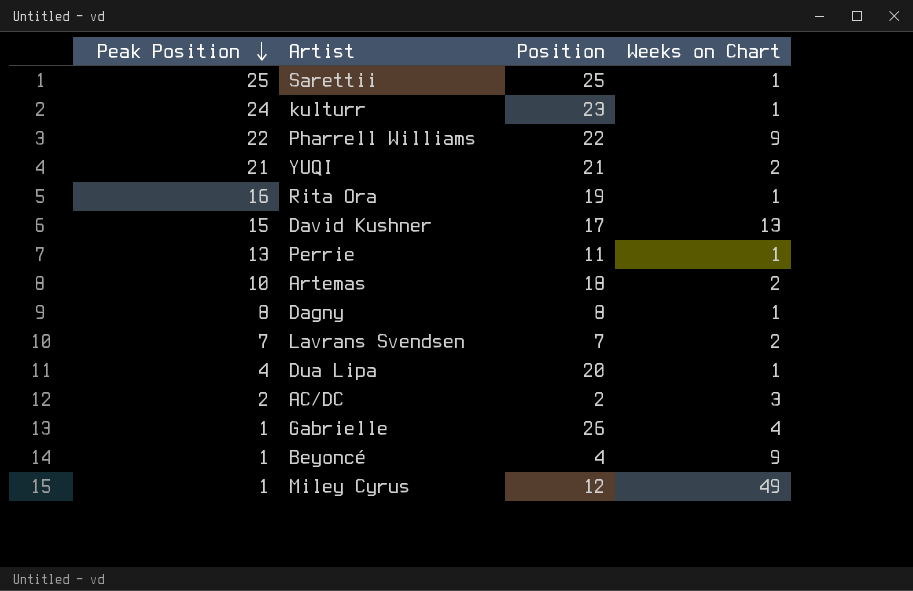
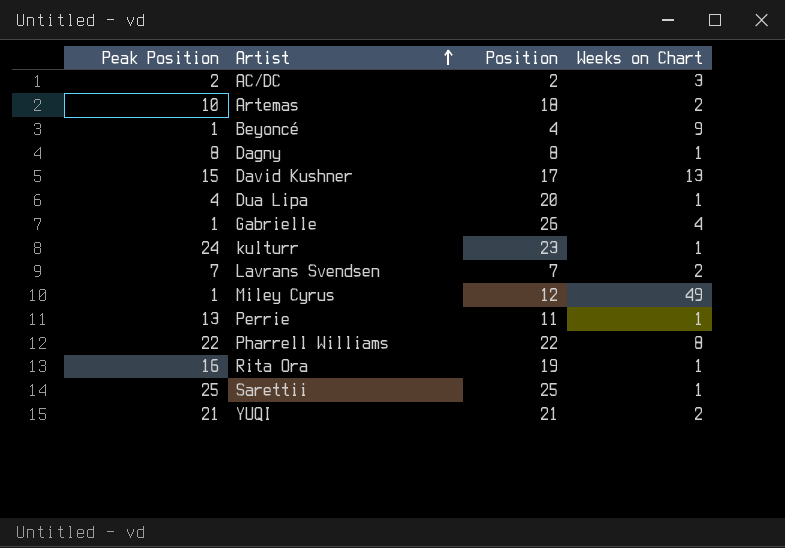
row order: Peak Position descending -> Artist ascending
Pharrell Williams | Weeks on Chart: 9 -> 8

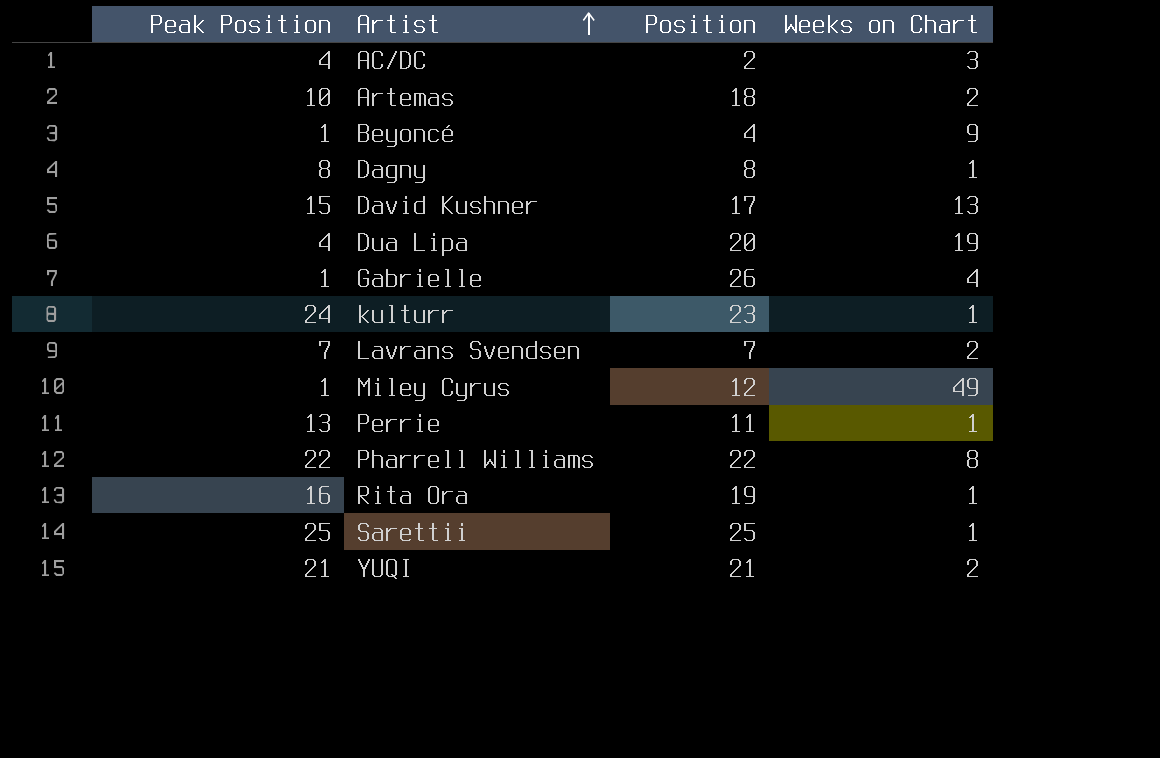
AC/DC | Peak Position: 2 -> 4
Dua Lipa | Weeks on Chart: 1 -> 19

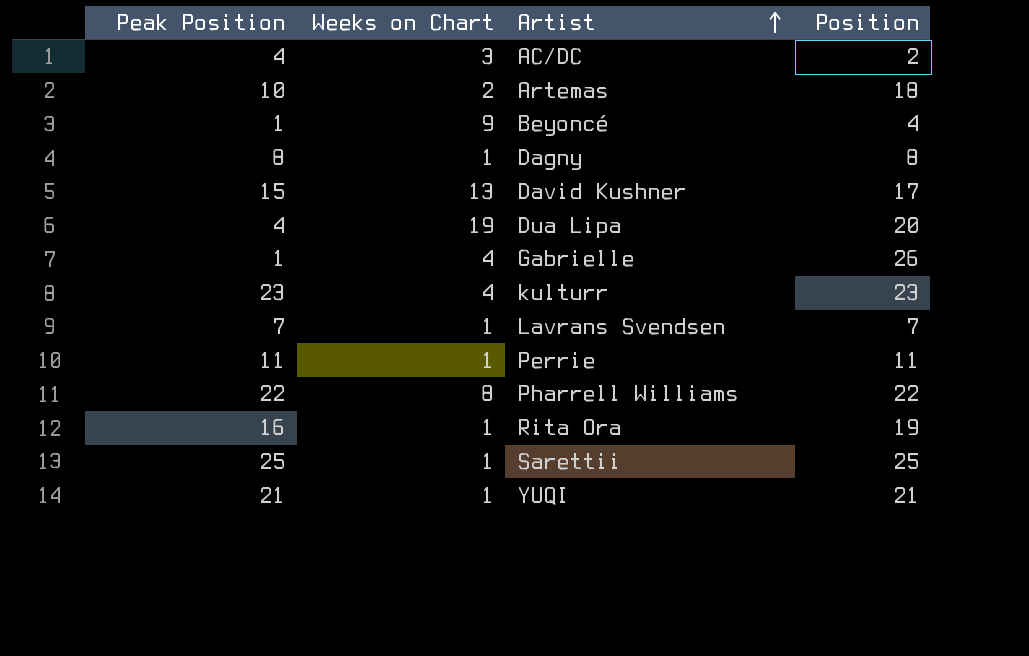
column Weeks on Chart | position: 4 -> 2
row Miley Cyrus: 1 | 12 | 49 -> none
kulturr | Peak Position: 24 -> 23
kulturr | Weeks on Chart: 1 -> 4
Lavrans Svendsen | Weeks on Chart: 2 -> 1
Perrie | Peak Position: 13 -> 11
YUQI | Weeks on Chart: 2 -> 1

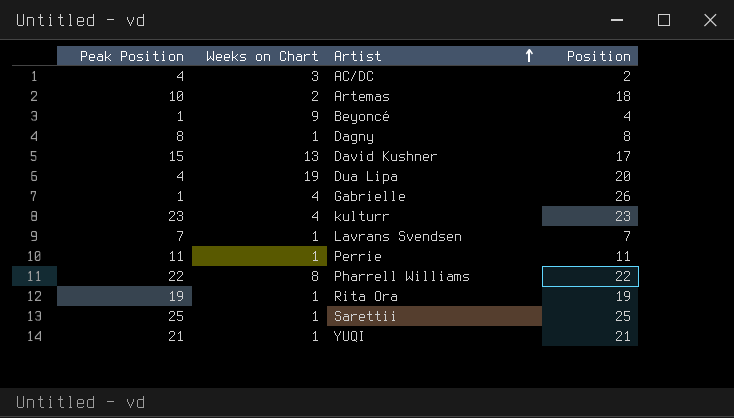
Rita Ora | Peak Position: 16 -> 19

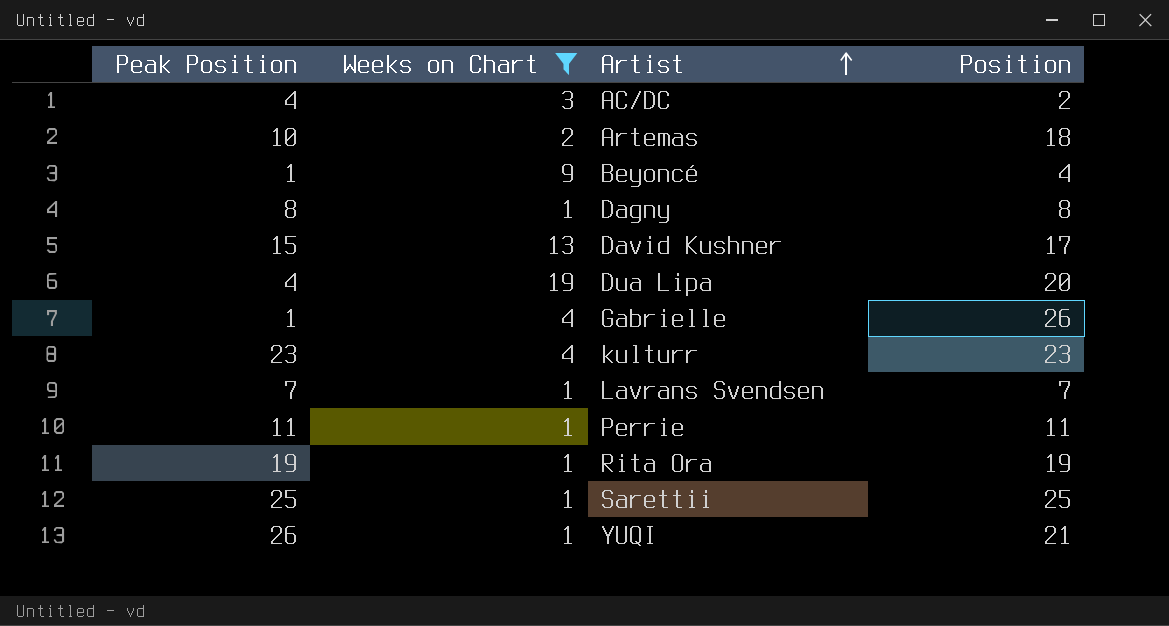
filter: none -> Weeks on Chart != 8
YUQI | Peak Position: 21 -> 26

